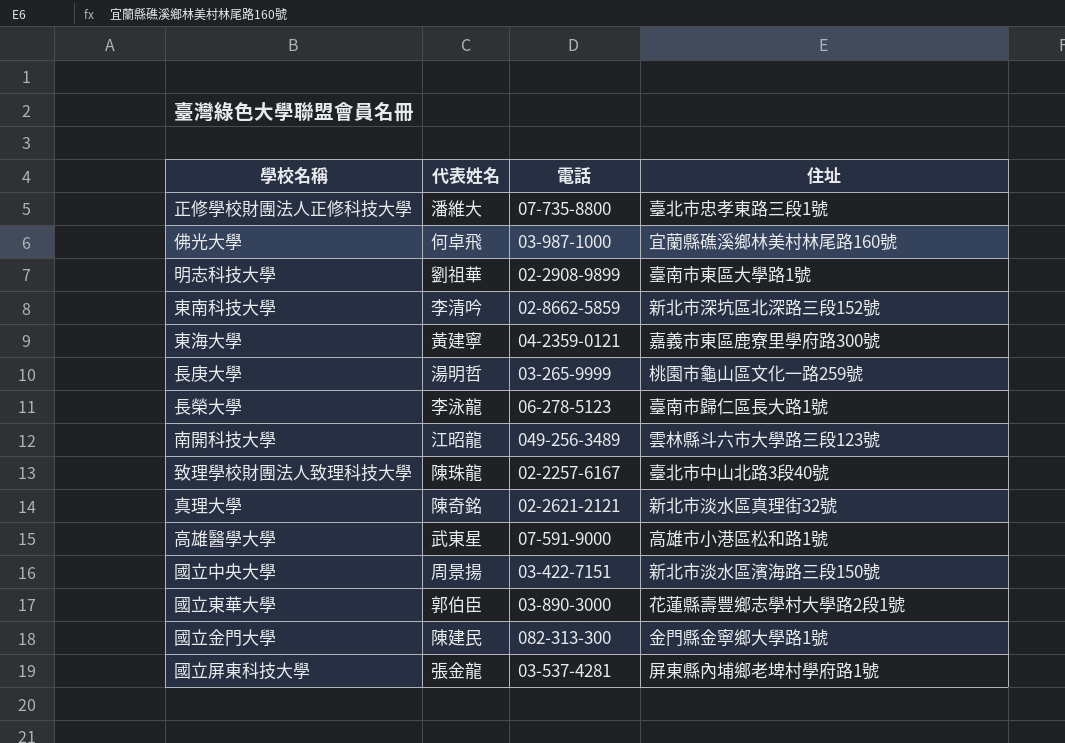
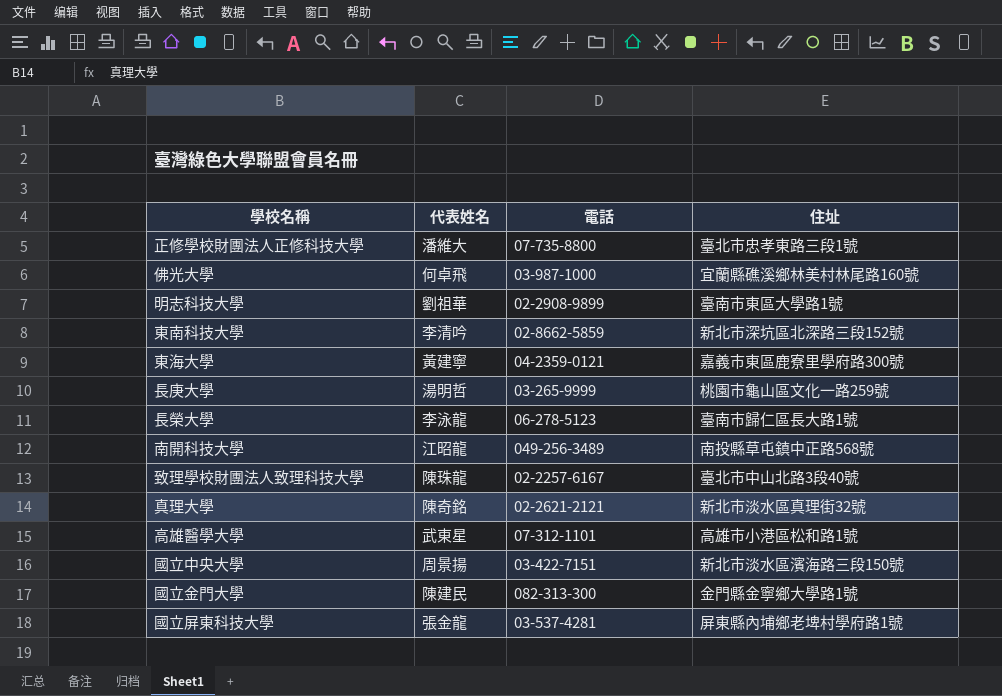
row 國立東華大學: 郭伯臣 | 03-890-3000 | 花蓮縣壽豐鄉志學村大學路2段1號 -> none
南開科技大學 | 住址: 雲林縣斗六市大學路三段123號 -> 南投縣草屯鎮中正路568號
高雄醫學大學 | 電話: 07-591-9000 -> 07-312-1101

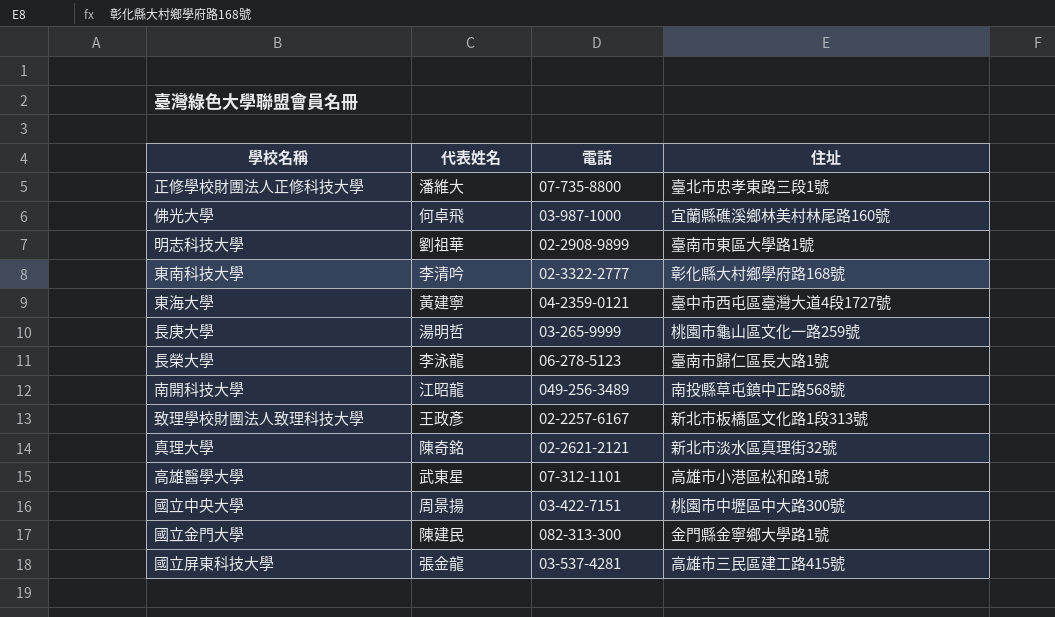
東南科技大學 | 電話: 02-8662-5859 -> 02-3322-2777
東南科技大學 | 住址: 新北市深坑區北深路三段152號 -> 彰化縣大村鄉學府路168號
東海大學 | 住址: 嘉義市東區鹿寮里學府路300號 -> 臺中市西屯區臺灣大道4段1727號
致理學校財團法人致理科技大學 | 代表姓名: 陳珠龍 -> 王政彥
致理學校財團法人致理科技大學 | 住址: 臺北市中山北路3段40號 -> 新北市板橋區文化路1段313號
國立中央大學 | 住址: 新北市淡水區濱海路三段150號 -> 桃園市中壢區中大路300號
國立屏東科技大學 | 住址: 屏東縣內埔鄉老埤村學府路1號 -> 高雄市三民區建工路415號

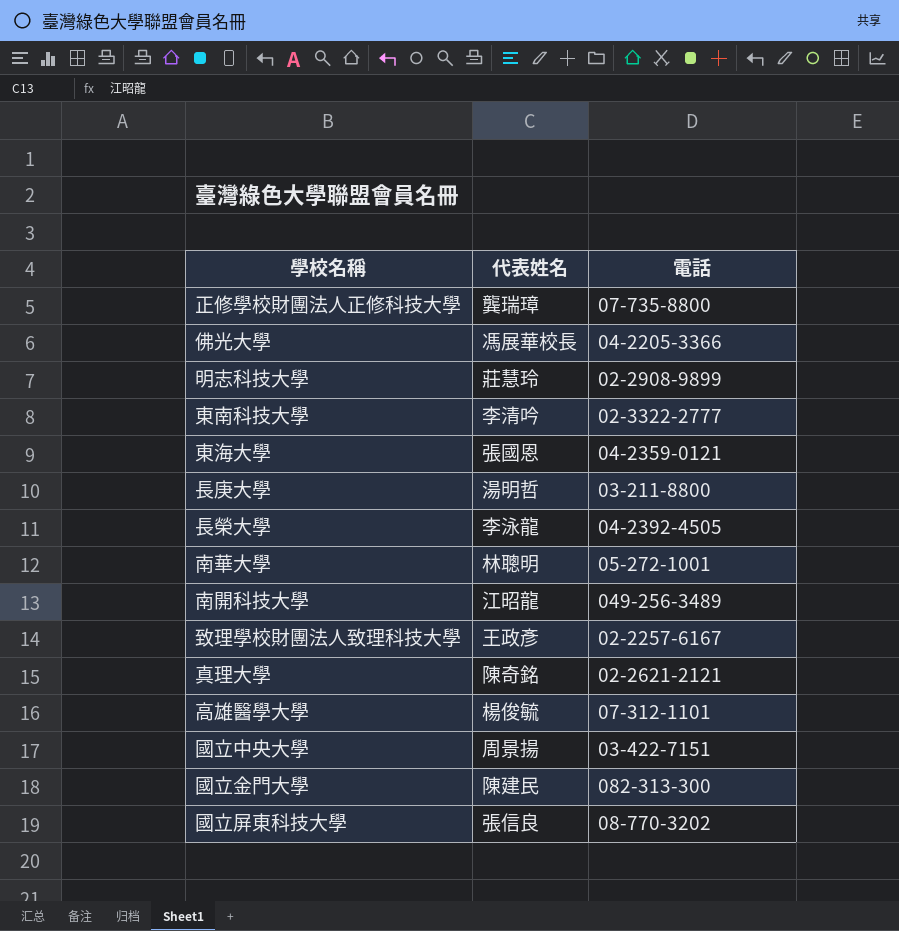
column 住址 | position: 4 -> none
正修學校財團法人正修科技大學 | 代表姓名: 潘維大 -> 龔瑞璋
佛光大學 | 代表姓名: 何卓飛 -> 馮展華校長
佛光大學 | 電話: 03-987-1000 -> 04-2205-3366
明志科技大學 | 代表姓名: 劉祖華 -> 莊慧玲
東海大學 | 代表姓名: 黃建寧 -> 張國恩
長庚大學 | 電話: 03-265-9999 -> 03-211-8800
長榮大學 | 電話: 06-278-5123 -> 04-2392-4505
row 南華大學: none -> 林聰明 | 05-272-1001
高雄醫學大學 | 代表姓名: 武東星 -> 楊俊毓
國立屏東科技大學 | 代表姓名: 張金龍 -> 張信良
國立屏東科技大學 | 電話: 03-537-4281 -> 08-770-3202

